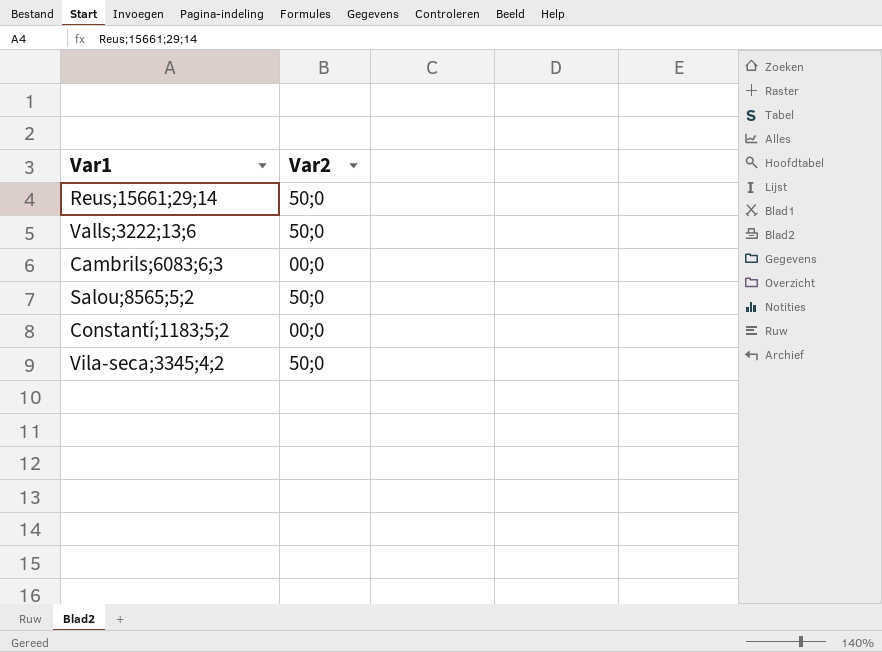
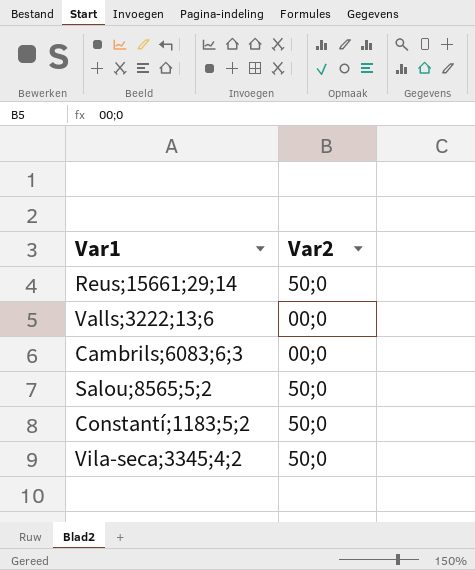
Valls;3222;13;6 | Var2: 50;0 -> 00;0
Constantí;1183;5;2 | Var2: 00;0 -> 50;0

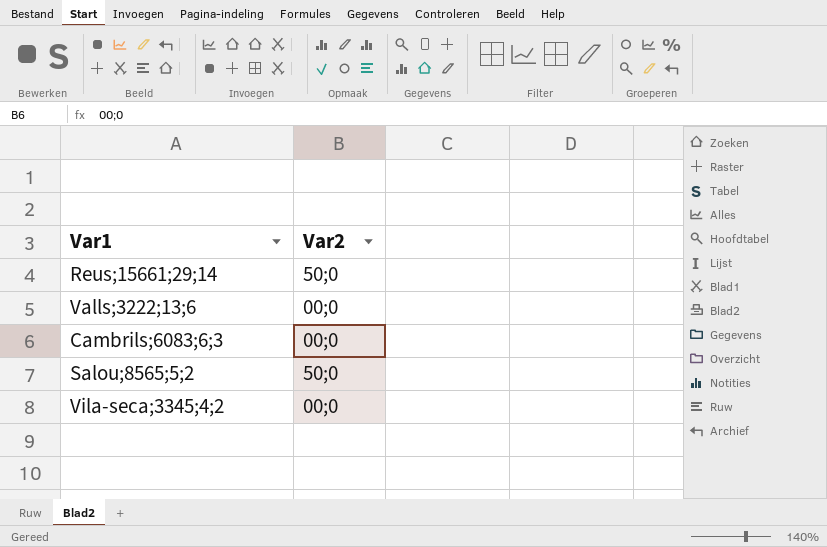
row Constantí;1183;5;2: 50;0 -> none
Vila-seca;3345;4;2 | Var2: 50;0 -> 00;0

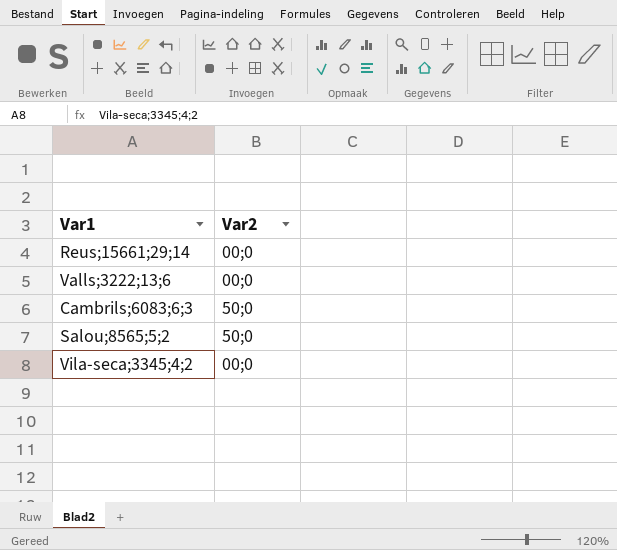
Reus;15661;29;14 | Var2: 50;0 -> 00;0
Cambrils;6083;6;3 | Var2: 00;0 -> 50;0

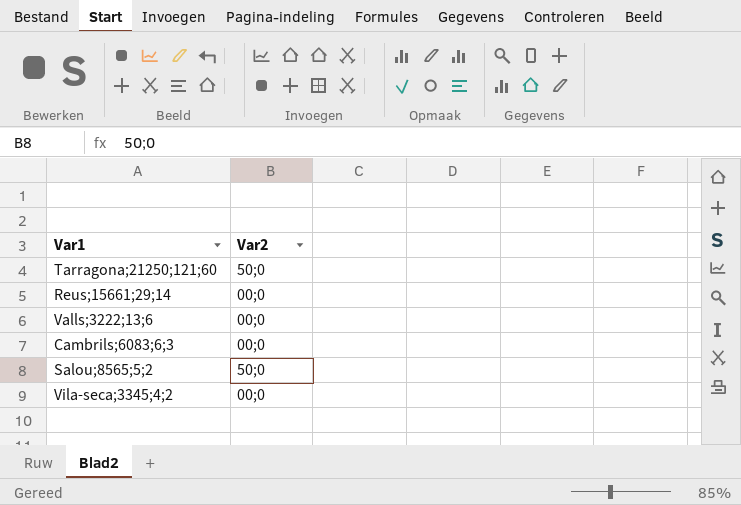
row Tarragona;21250;121;60: none -> 50;0
Cambrils;6083;6;3 | Var2: 50;0 -> 00;0

